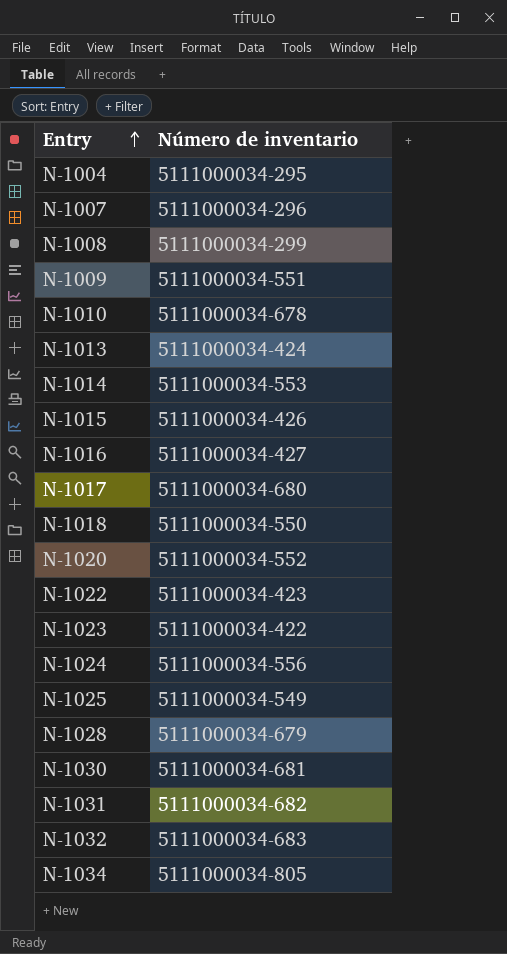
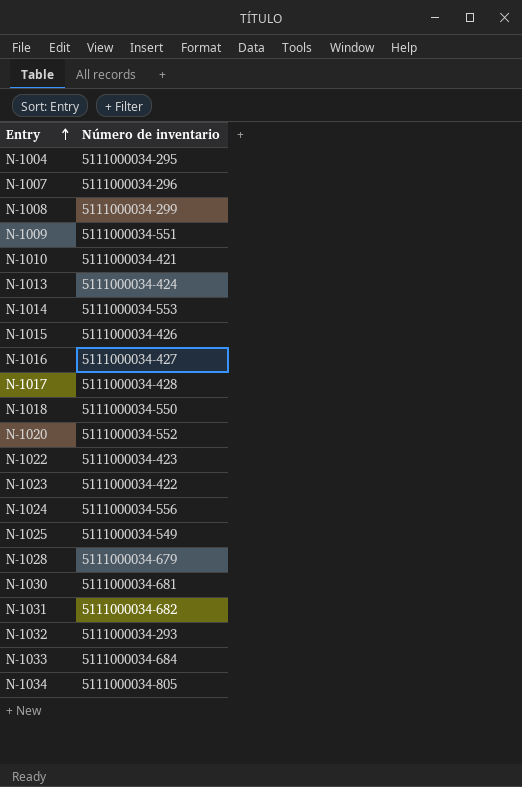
N-1010 | Número de inventario: 5111000034-678 -> 5111000034-421
N-1017 | Número de inventario: 5111000034-680 -> 5111000034-428
N-1032 | Número de inventario: 5111000034-683 -> 5111000034-293
row N-1033: none -> 5111000034-684

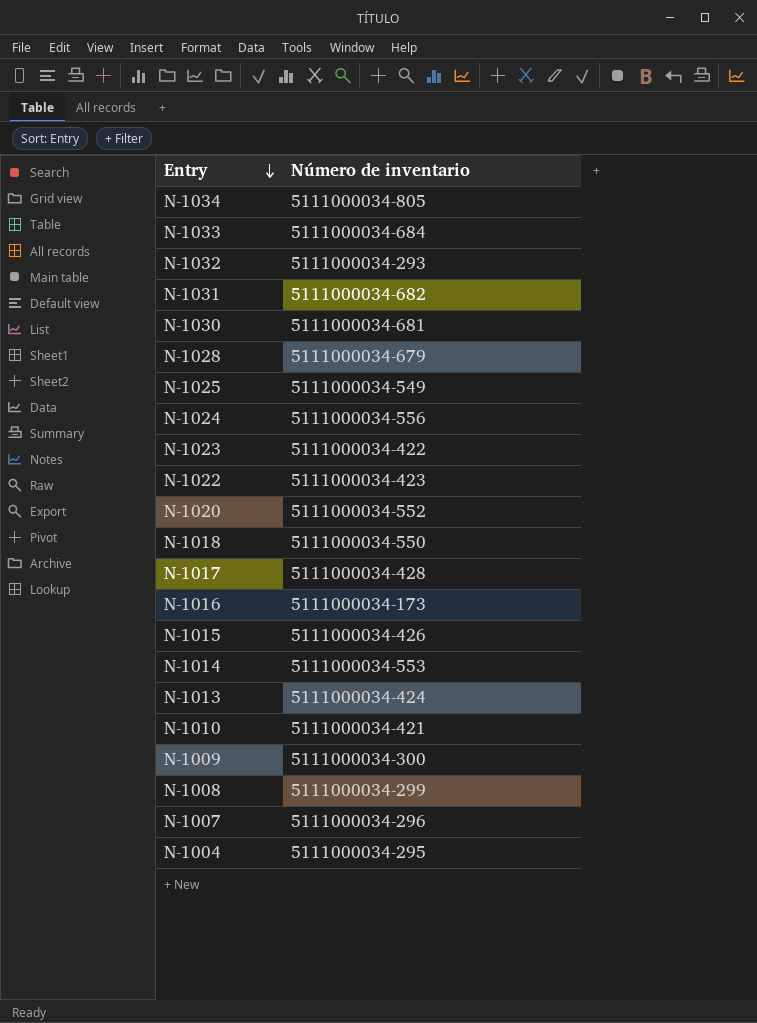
row order: Entry ascending -> Entry descending
N-1016 | Número de inventario: 5111000034-427 -> 5111000034-173
N-1009 | Número de inventario: 5111000034-551 -> 5111000034-300

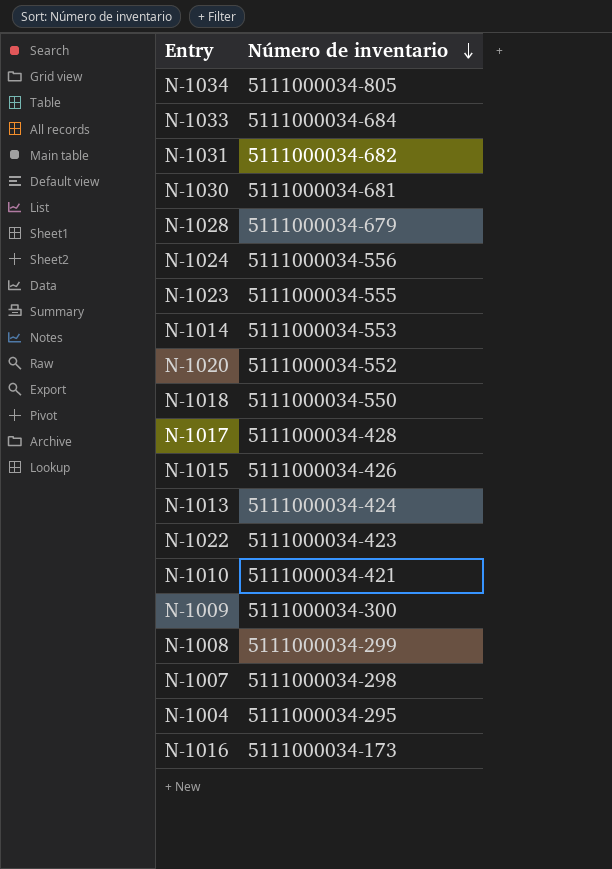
row order: Entry descending -> Número de inventario descending
row N-1032: 5111000034-293 -> none
row N-1025: 5111000034-549 -> none
N-1023 | Número de inventario: 5111000034-422 -> 5111000034-555
N-1007 | Número de inventario: 5111000034-296 -> 5111000034-298

